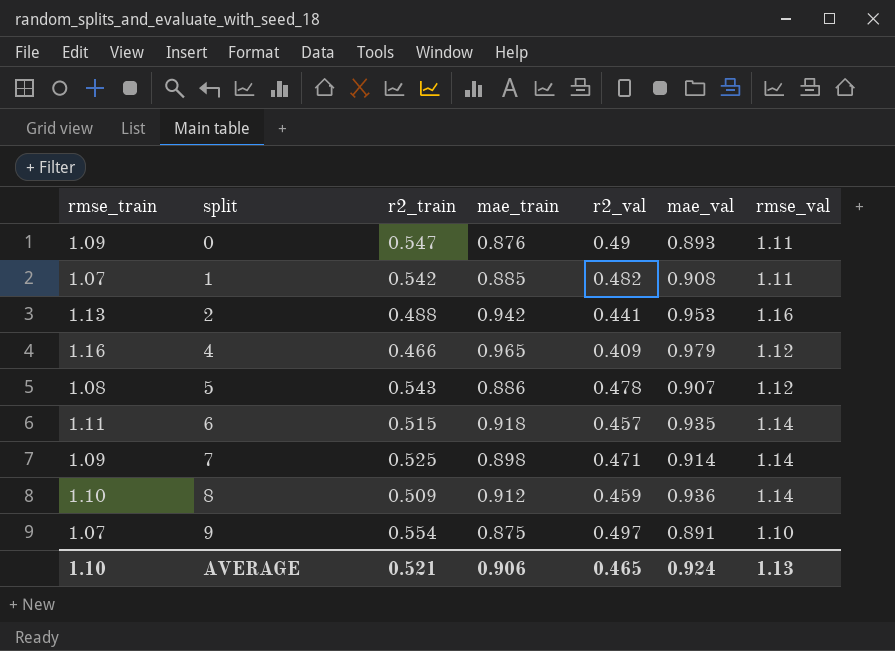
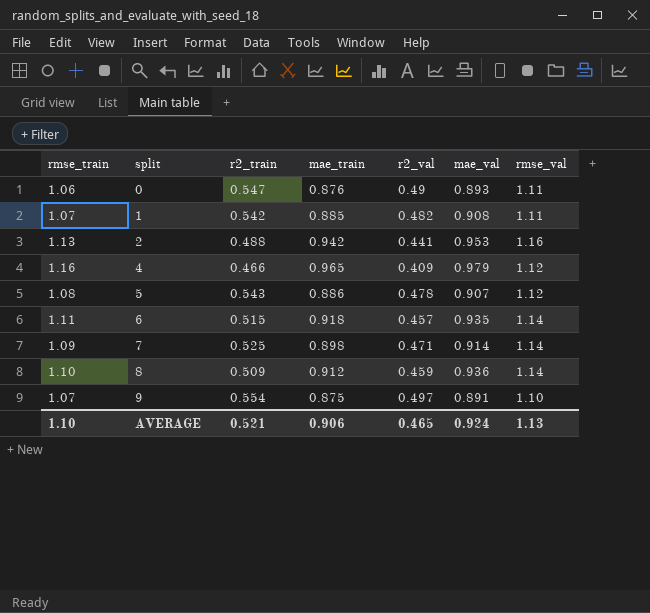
0 | rmse_train: 1.09 -> 1.06

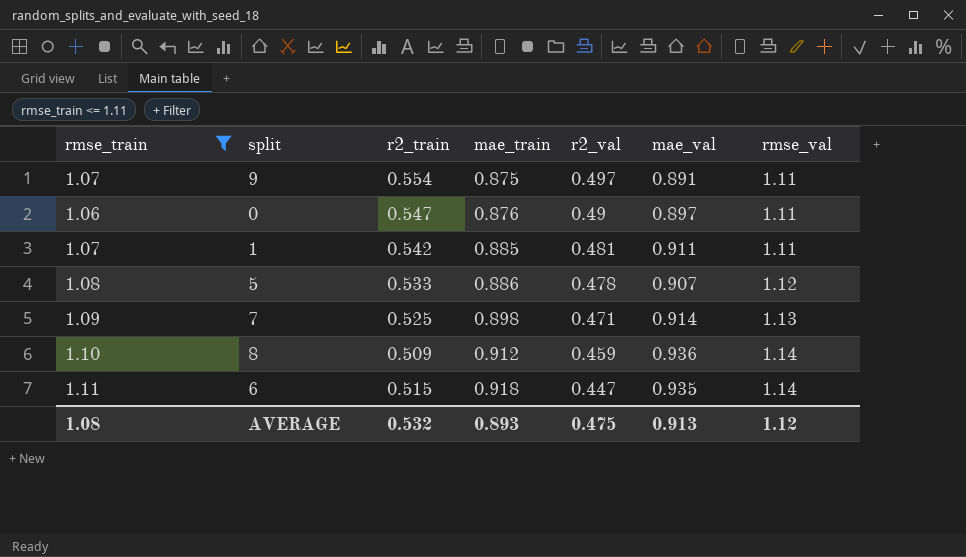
filter: none -> rmse_train <= 1.11
row order: split ascending -> mae_train ascending
9 | rmse_val: 1.10 -> 1.11
0 | mae_val: 0.893 -> 0.897
1 | r2_val: 0.482 -> 0.481
1 | mae_val: 0.908 -> 0.911
5 | r2_train: 0.543 -> 0.533
7 | rmse_val: 1.14 -> 1.13
6 | r2_val: 0.457 -> 0.447
AVERAGE | rmse_train: 1.10 -> 1.08
AVERAGE | r2_train: 0.521 -> 0.532
AVERAGE | mae_train: 0.906 -> 0.893
AVERAGE | r2_val: 0.465 -> 0.475
AVERAGE | mae_val: 0.924 -> 0.913
AVERAGE | rmse_val: 1.13 -> 1.12

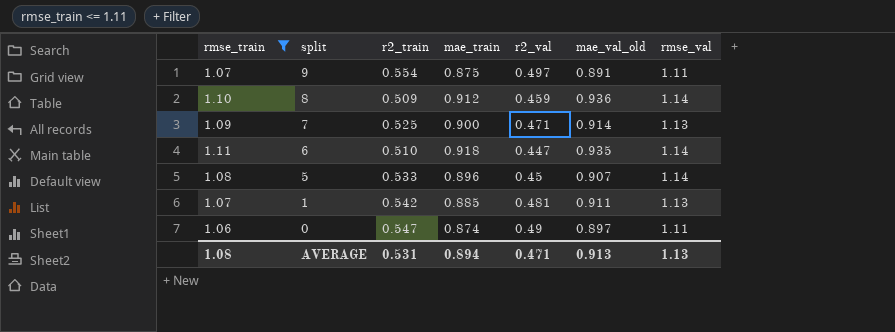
row order: mae_train ascending -> split descending
column name: mae_val -> mae_val_old
7 | mae_train: 0.898 -> 0.900
6 | r2_train: 0.515 -> 0.510
5 | mae_train: 0.886 -> 0.896
5 | r2_val: 0.478 -> 0.45
5 | rmse_val: 1.12 -> 1.14
1 | rmse_val: 1.11 -> 1.13
0 | mae_train: 0.876 -> 0.874
AVERAGE | r2_train: 0.532 -> 0.531
AVERAGE | mae_train: 0.893 -> 0.894
AVERAGE | r2_val: 0.475 -> 0.471
AVERAGE | rmse_val: 1.12 -> 1.13

